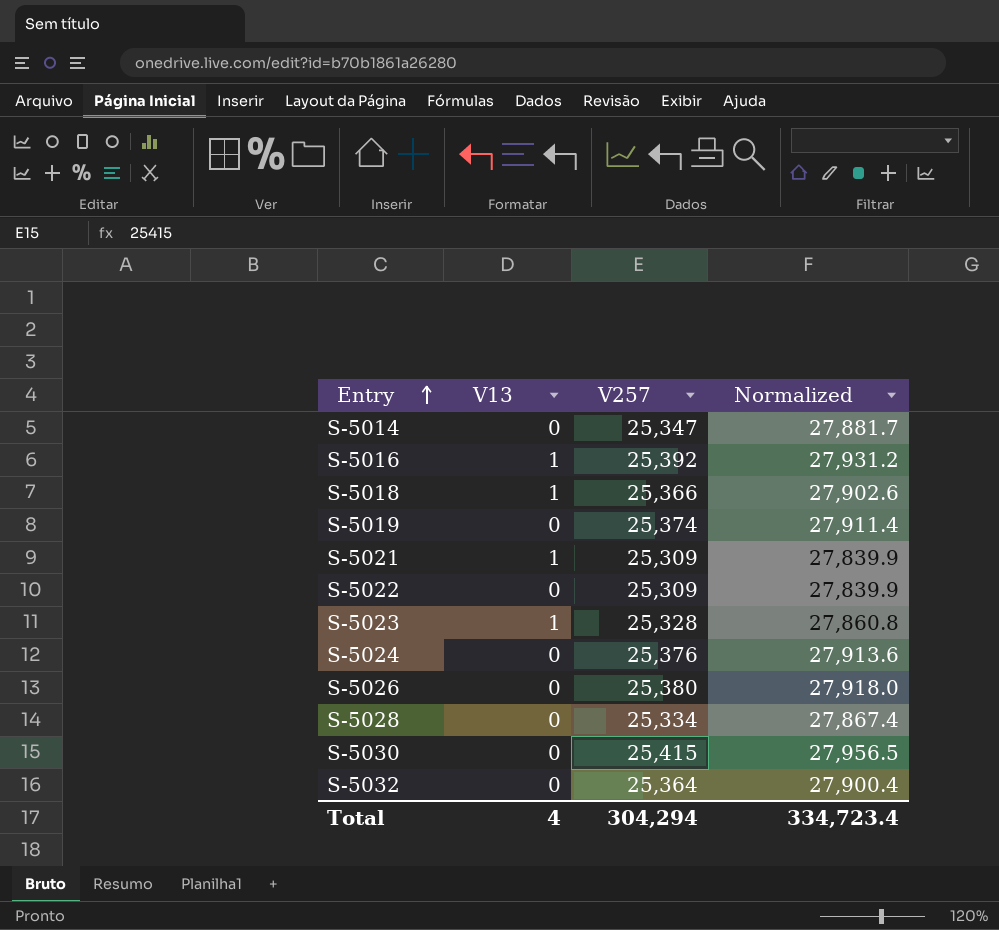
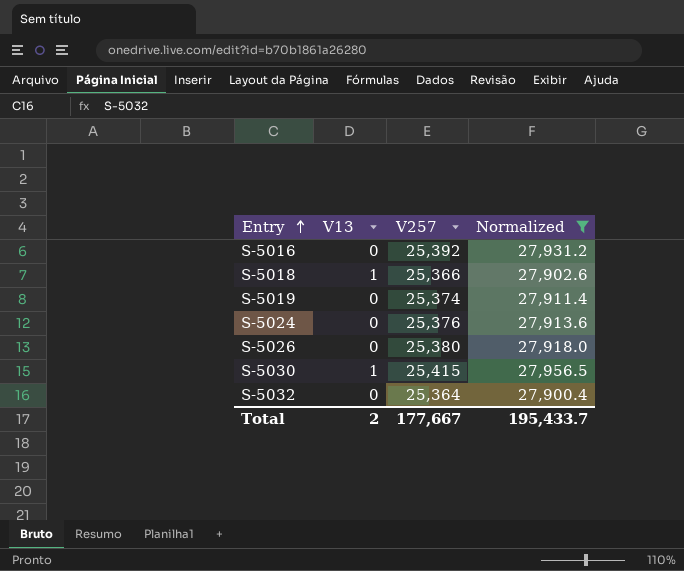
filter: none -> Normalized >= 27,900.4
S-5016 | V13: 1 -> 0
S-5030 | V13: 0 -> 1
Total | V13: 4 -> 2
Total | V257: 304,294 -> 177,667
Total | Normalized: 334,723.4 -> 195,433.7

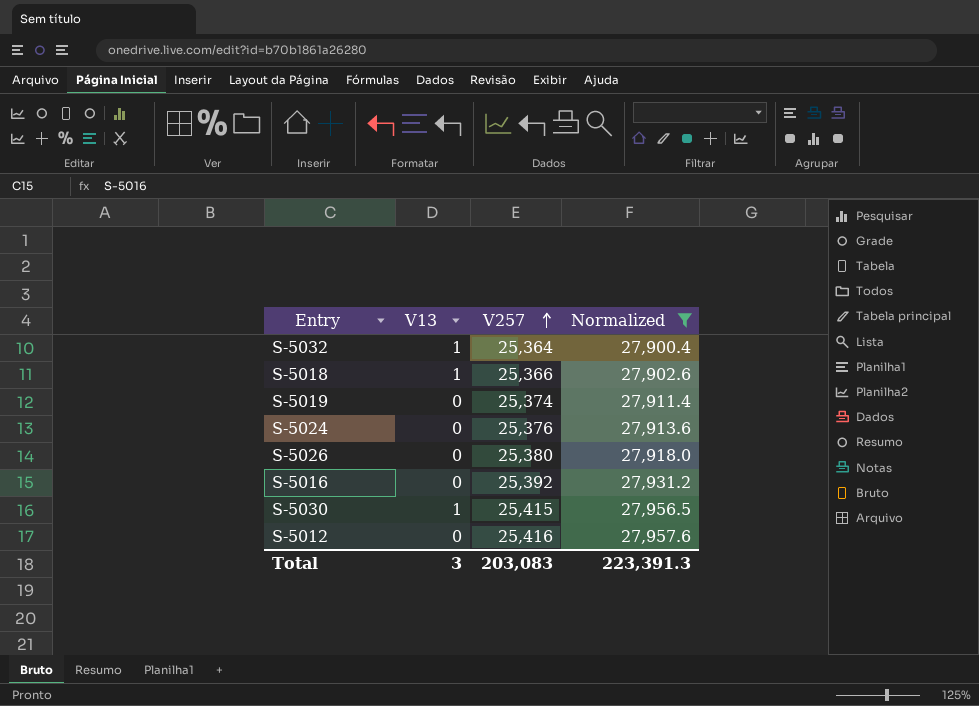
row order: Entry ascending -> V257 ascending
S-5032 | V13: 0 -> 1
row S-5012: none -> 0 | 25,416 | 27,957.6
Total | V13: 2 -> 3
Total | V257: 177,667 -> 203,083
Total | Normalized: 195,433.7 -> 223,391.3

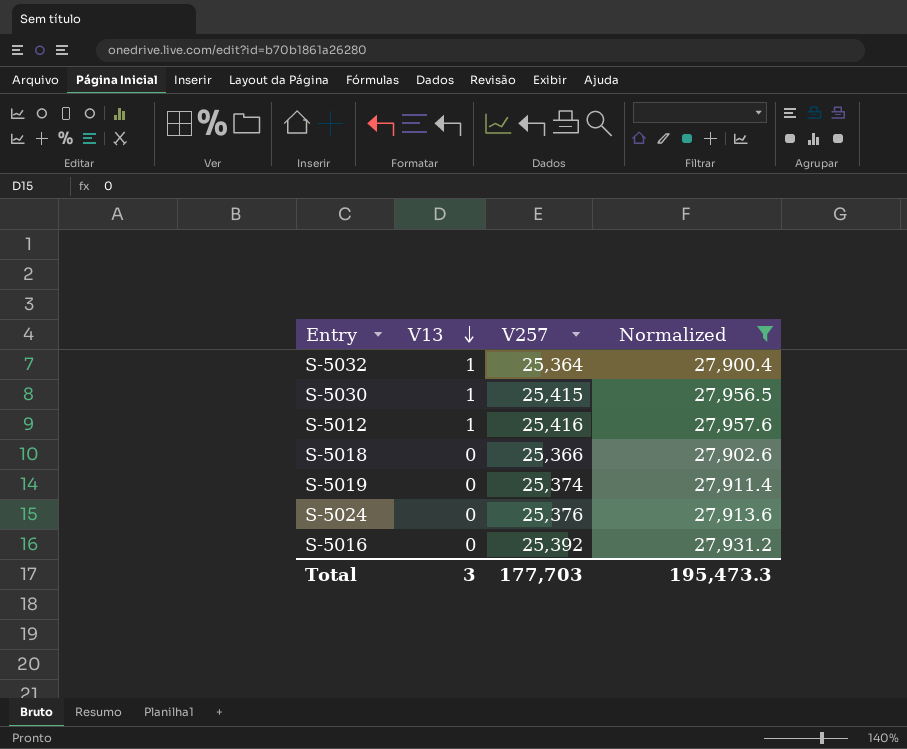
row order: V257 ascending -> V13 descending
row S-5026: 0 | 25,380 | 27,918.0 -> none
S-5012 | V13: 0 -> 1
S-5018 | V13: 1 -> 0
Total | V257: 203,083 -> 177,703
Total | Normalized: 223,391.3 -> 195,473.3

